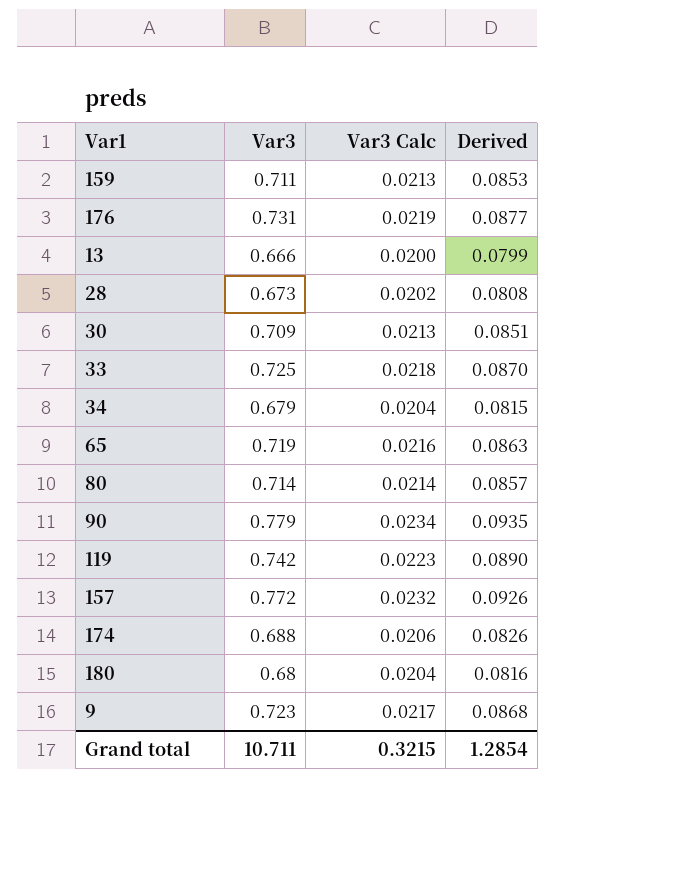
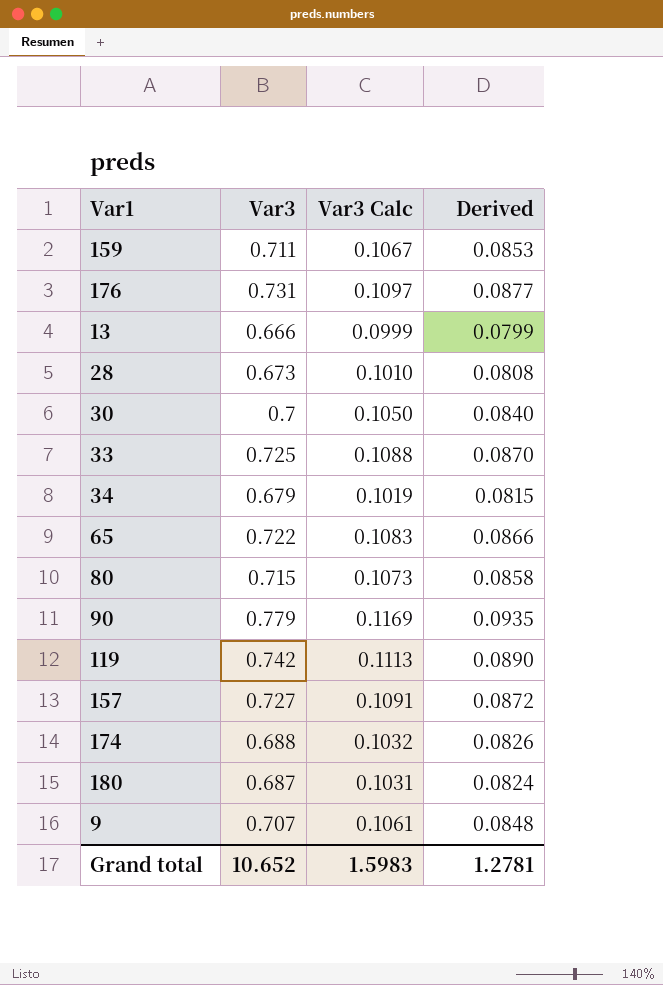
column Var3 Calc | formula: [Var3] * 0.03 -> [Var3] * 0.15
30 | Var3: 0.709 -> 0.7
30 | Derived: 0.0851 -> 0.0840
65 | Var3: 0.719 -> 0.722
65 | Derived: 0.0863 -> 0.0866
80 | Var3: 0.714 -> 0.715
80 | Derived: 0.0857 -> 0.0858
157 | Var3: 0.772 -> 0.727
157 | Derived: 0.0926 -> 0.0872
180 | Var3: 0.68 -> 0.687
180 | Derived: 0.0816 -> 0.0824
9 | Var3: 0.723 -> 0.707
9 | Derived: 0.0868 -> 0.0848
Grand total | Var3: 10.711 -> 10.652
Grand total | Var3 Calc: 0.3215 -> 1.5983
Grand total | Derived: 1.2854 -> 1.2781

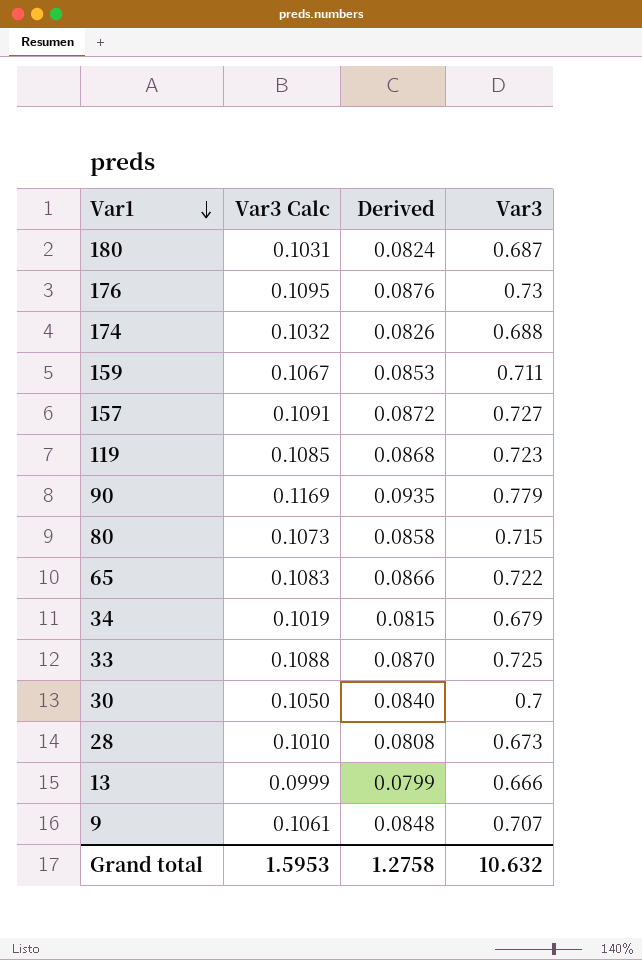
row order: none -> Var1 descending
column Var3 | position: 2 -> 4
176 | Var3 Calc: 0.1097 -> 0.1095
176 | Derived: 0.0877 -> 0.0876
176 | Var3: 0.731 -> 0.73
119 | Var3 Calc: 0.1113 -> 0.1085
119 | Derived: 0.0890 -> 0.0868
119 | Var3: 0.742 -> 0.723
Grand total | Var3 Calc: 1.5983 -> 1.5953
Grand total | Derived: 1.2781 -> 1.2758
Grand total | Var3: 10.652 -> 10.632

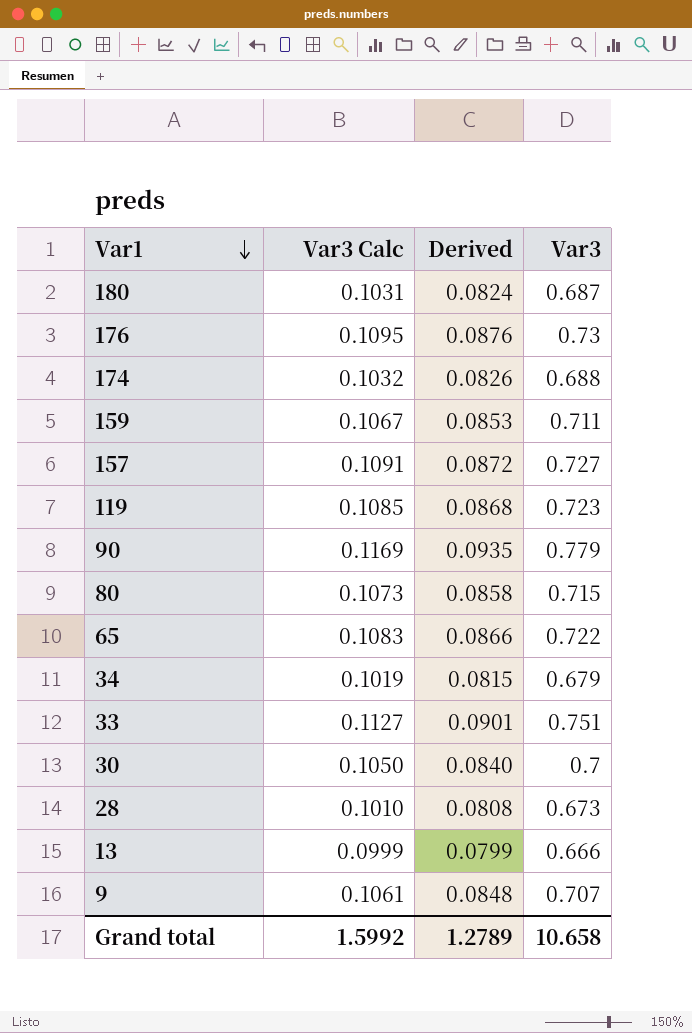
33 | Var3 Calc: 0.1088 -> 0.1127
33 | Derived: 0.0870 -> 0.0901
33 | Var3: 0.725 -> 0.751
Grand total | Var3 Calc: 1.5953 -> 1.5992
Grand total | Derived: 1.2758 -> 1.2789
Grand total | Var3: 10.632 -> 10.658

